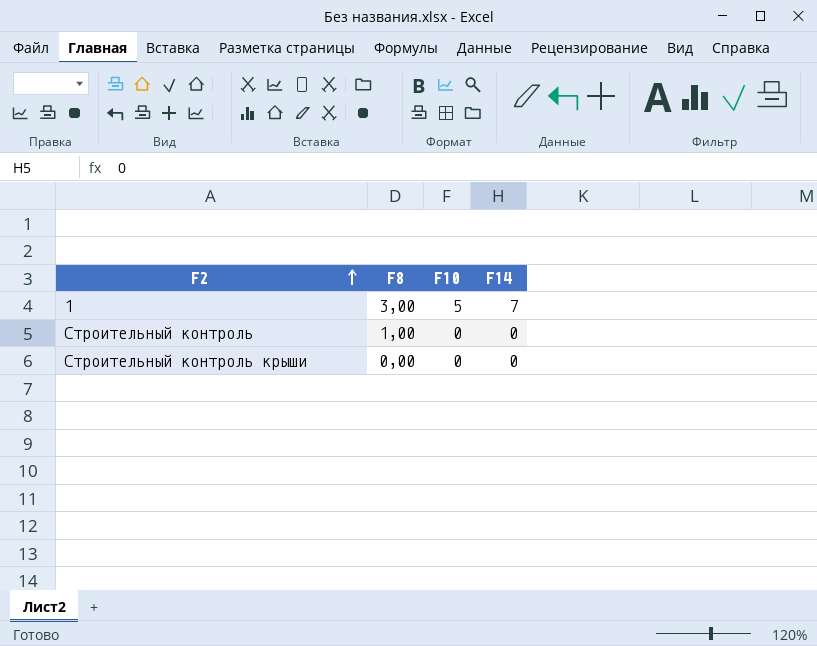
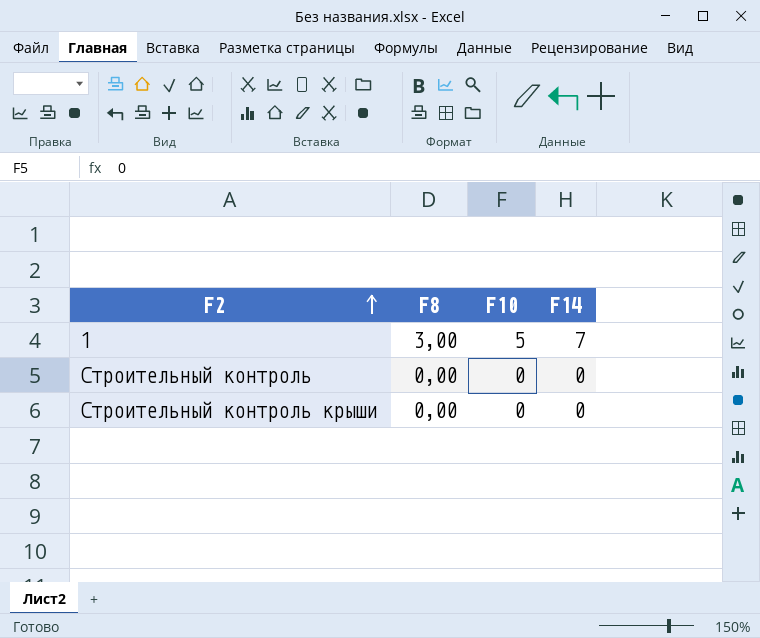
Строительный контроль | F8: 1,00 -> 0,00

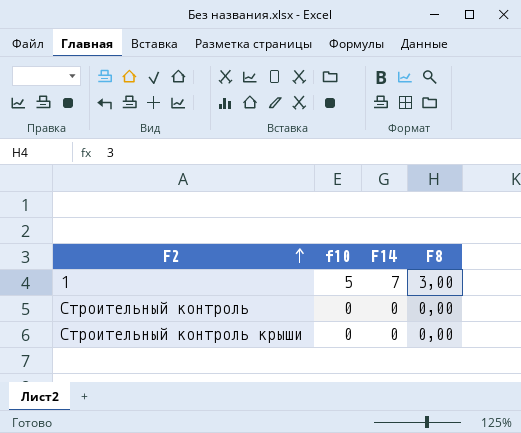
column name: F10 -> f10
column F8 | position: 2 -> 4

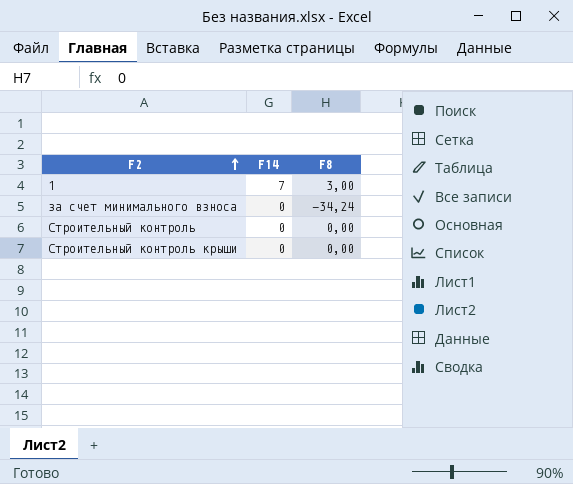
column f10 | position: 2 -> none
row за счет минимального взноса: none -> 0 | -34,24

